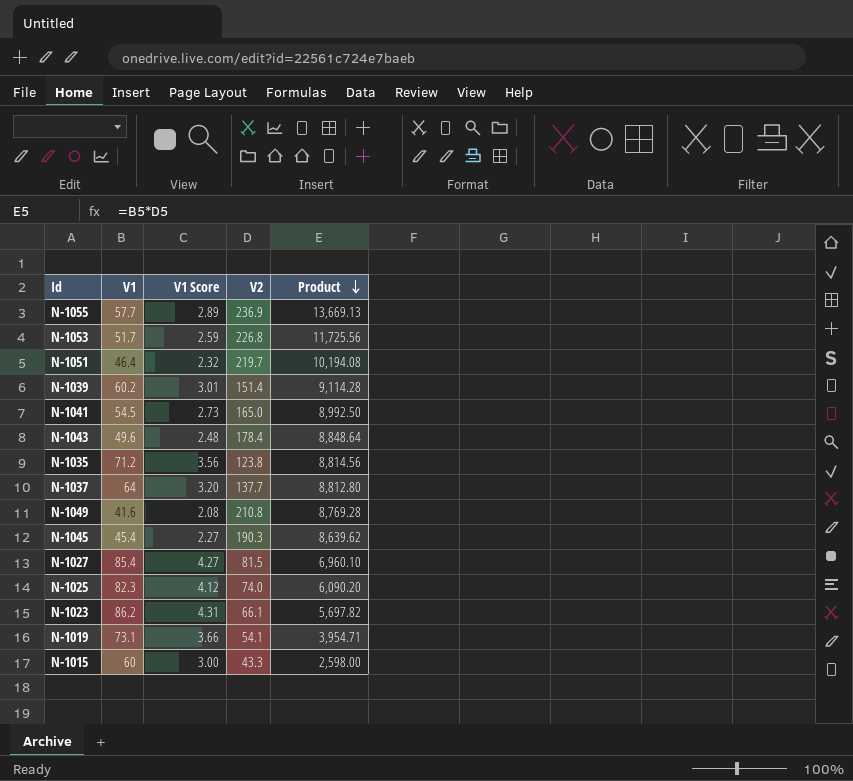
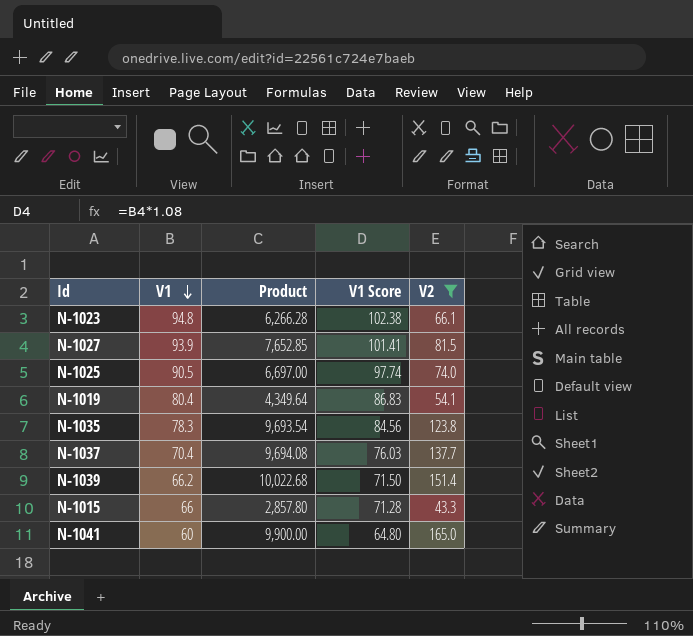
filter: none -> V2 <= 165.0
row order: Product descending -> V1 descending
column Product | position: 5 -> 3
column V1 Score | formula: [V1] * 0.05 -> [V1] * 1.08
N-1023 | V1: 86.2 -> 94.8
N-1023 | Product: 5,697.82 -> 6,266.28
N-1027 | V1: 85.4 -> 93.9
N-1027 | Product: 6,960.10 -> 7,652.85
N-1025 | V1: 82.3 -> 90.5
N-1025 | Product: 6,090.20 -> 6,697.00
N-1019 | V1: 73.1 -> 80.4
N-1019 | Product: 3,954.71 -> 4,349.64
N-1035 | V1: 71.2 -> 78.3
N-1035 | Product: 8,814.56 -> 9,693.54
N-1037 | V1: 64 -> 70.4
N-1037 | Product: 8,812.80 -> 9,694.08
N-1039 | V1: 60.2 -> 66.2
N-1039 | Product: 9,114.28 -> 10,022.68
N-1015 | V1: 60 -> 66
N-1015 | Product: 2,598.00 -> 2,857.80
N-1041 | V1: 54.5 -> 60
N-1041 | Product: 8,992.50 -> 9,900.00

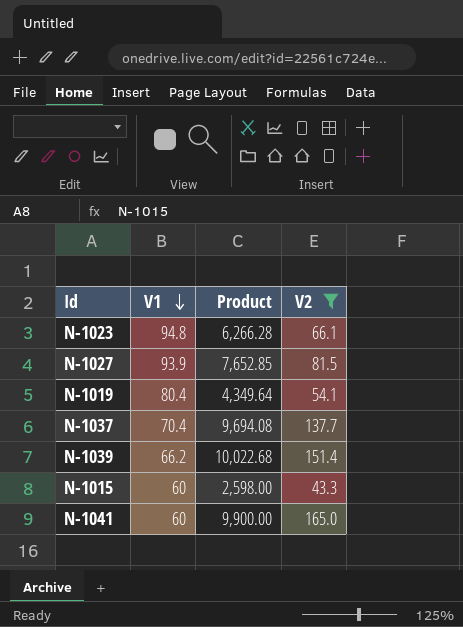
column V1 Score | formula: [V1] * 1.08 -> none
row N-1025: 90.5 | 6,697.00 | 97.74 | 74.0 -> none
row N-1035: 78.3 | 9,693.54 | 84.56 | 123.8 -> none
N-1015 | V1: 66 -> 60
N-1015 | Product: 2,857.80 -> 2,598.00

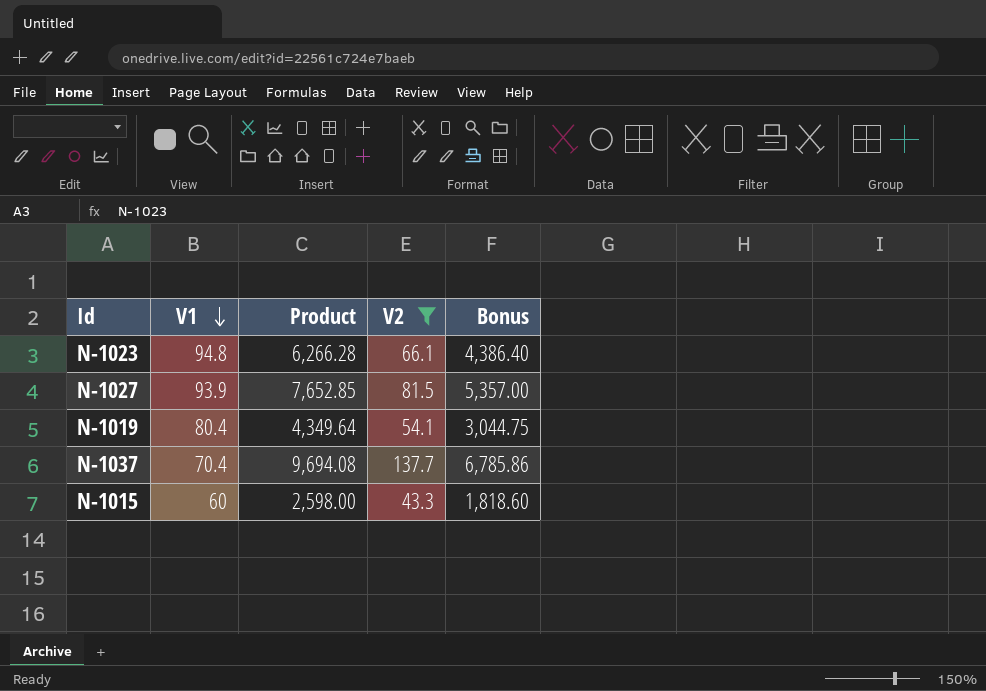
column Bonus | formula: none -> [Product] * 0.7
row N-1039: 66.2 | 10,022.68 | 151.4 -> none
row N-1041: 60 | 9,900.00 | 165.0 -> none

